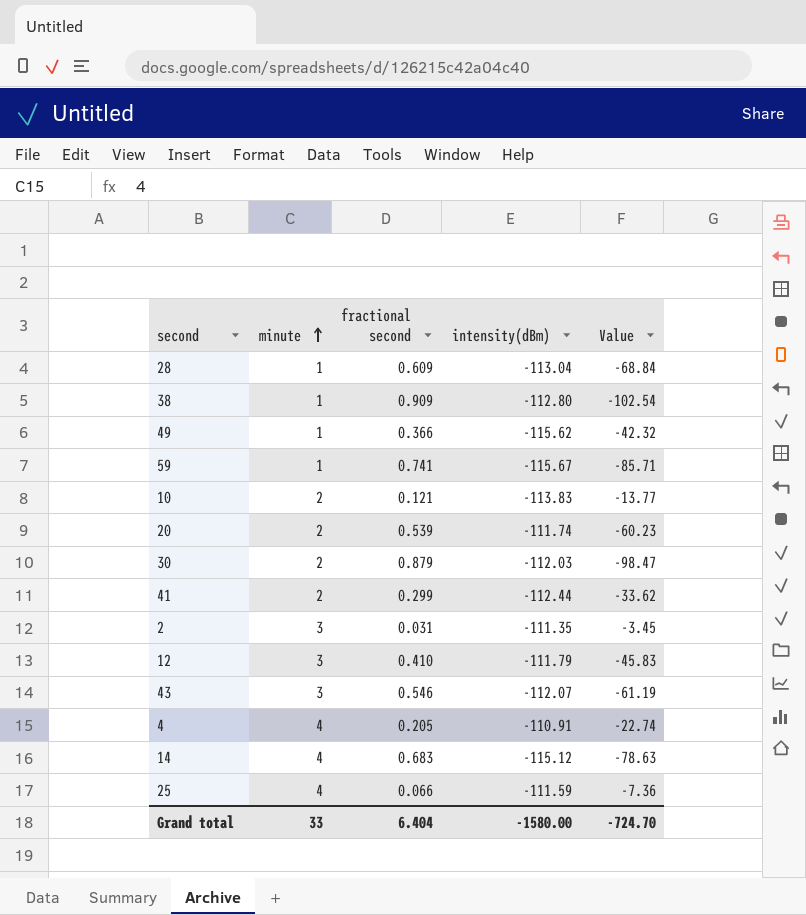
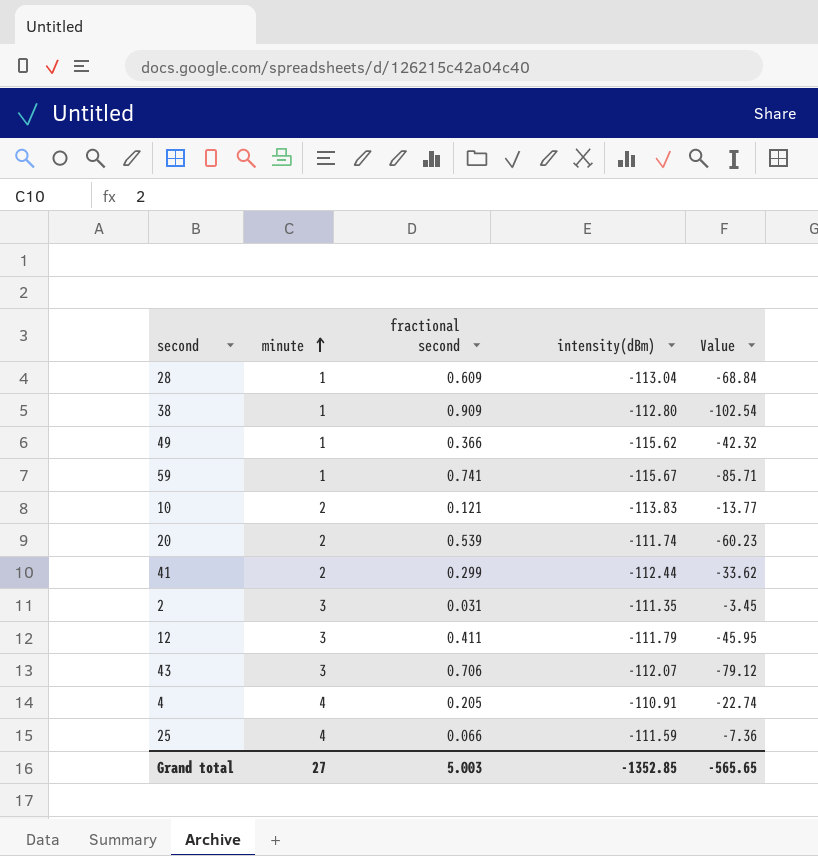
row 30: 2 | 0.879 | -112.03 | -98.47 -> none
row 14: 4 | 0.683 | -115.12 | -78.63 -> none
12 | fractional second: 0.410 -> 0.411
12 | Value: -45.83 -> -45.95
43 | fractional second: 0.546 -> 0.706
43 | Value: -61.19 -> -79.12
Grand total | minute: 33 -> 27
Grand total | fractional second: 6.404 -> 5.003
Grand total | intensity(dBm): -1580.00 -> -1352.85
Grand total | Value: -724.70 -> -565.65

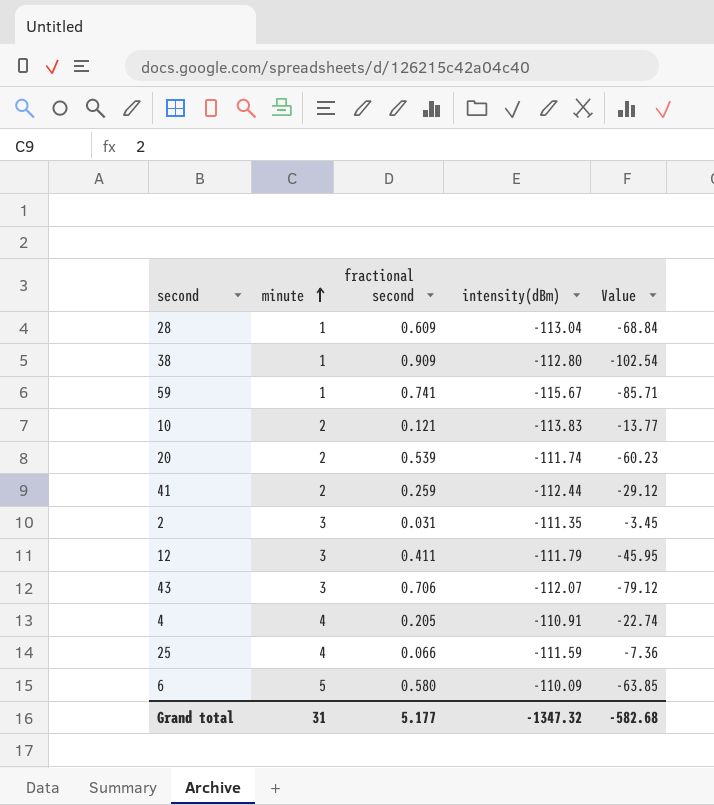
row 49: 1 | 0.366 | -115.62 | -42.32 -> none
41 | fractional second: 0.299 -> 0.259
41 | Value: -33.62 -> -29.12
row 6: none -> 5 | 0.580 | -110.09 | -63.85
Grand total | minute: 27 -> 31
Grand total | fractional second: 5.003 -> 5.177
Grand total | intensity(dBm): -1352.85 -> -1347.32
Grand total | Value: -565.65 -> -582.68

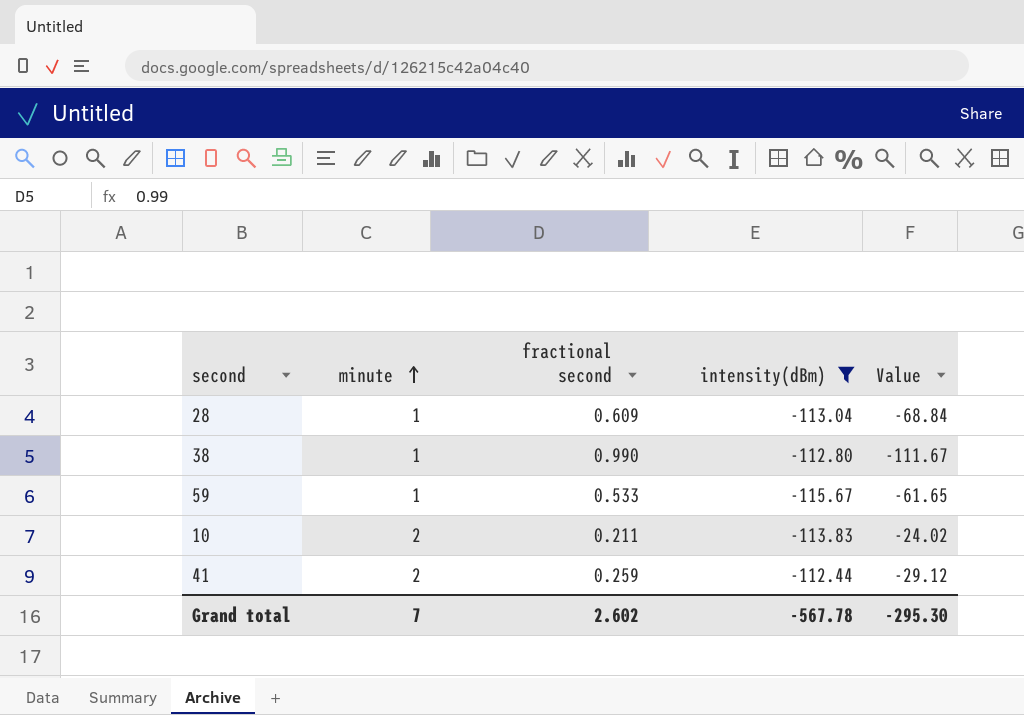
filter: none -> intensity(dBm) <= -112.44
38 | fractional second: 0.909 -> 0.990
38 | Value: -102.54 -> -111.67
59 | fractional second: 0.741 -> 0.533
59 | Value: -85.71 -> -61.65
10 | fractional second: 0.121 -> 0.211
10 | Value: -13.77 -> -24.02
Grand total | minute: 31 -> 7
Grand total | fractional second: 5.177 -> 2.602
Grand total | intensity(dBm): -1347.32 -> -567.78
Grand total | Value: -582.68 -> -295.30

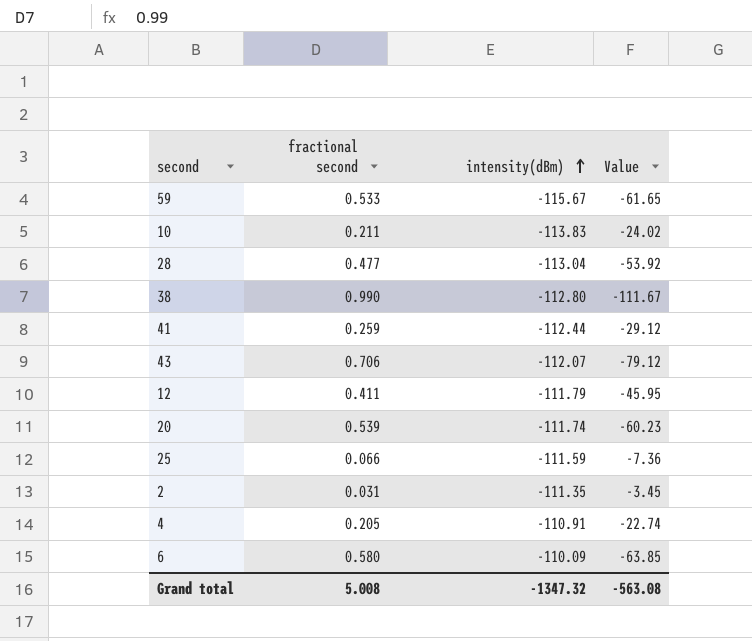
filter: intensity(dBm) <= -112.44 -> none
row order: minute ascending -> intensity(dBm) ascending
column minute | position: 2 -> none
28 | fractional second: 0.609 -> 0.477
28 | Value: -68.84 -> -53.92
Grand total | fractional second: 2.602 -> 5.008
Grand total | intensity(dBm): -567.78 -> -1347.32
Grand total | Value: -295.30 -> -563.08

